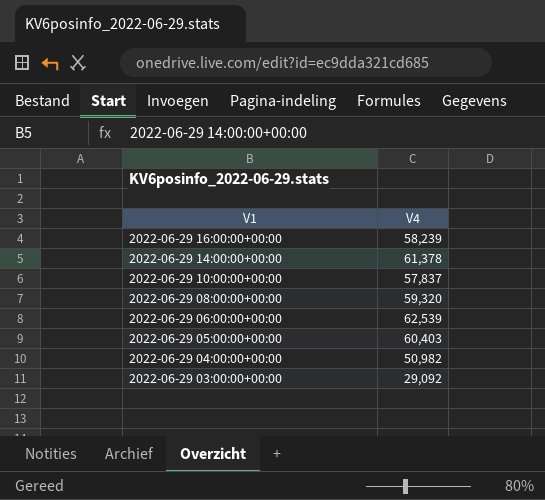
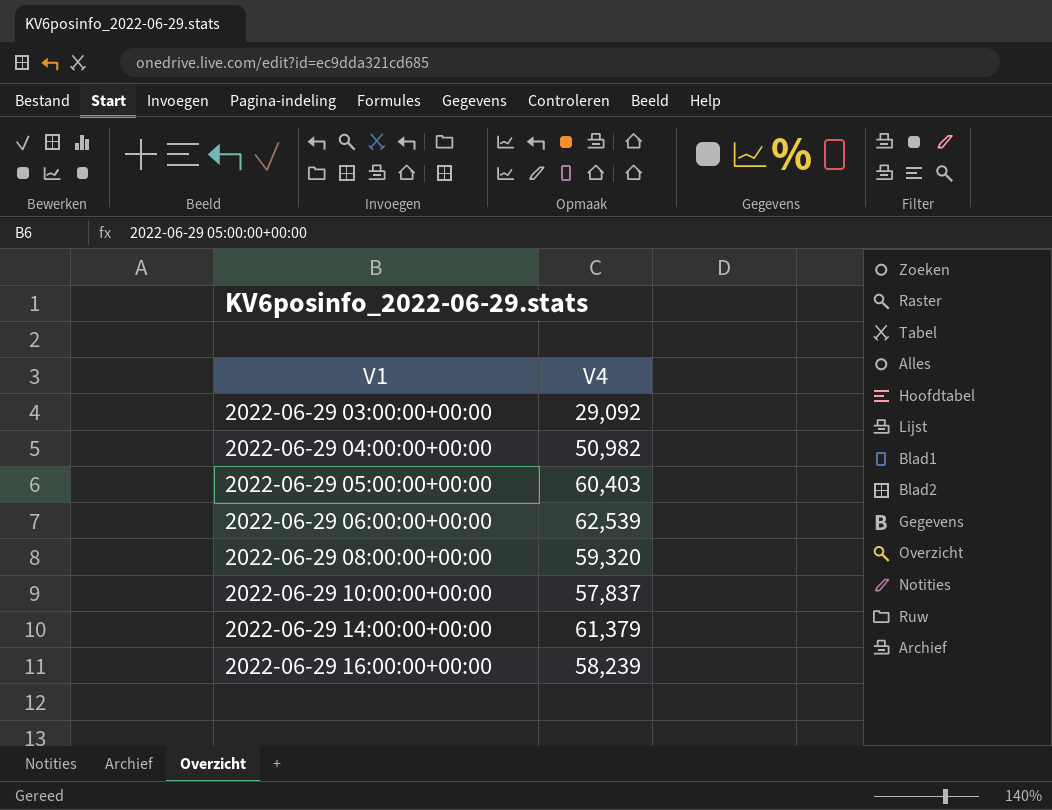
row order: V1 descending -> V1 ascending
2022-06-29 14:00:00+00:00 | V4: 61,378 -> 61,379

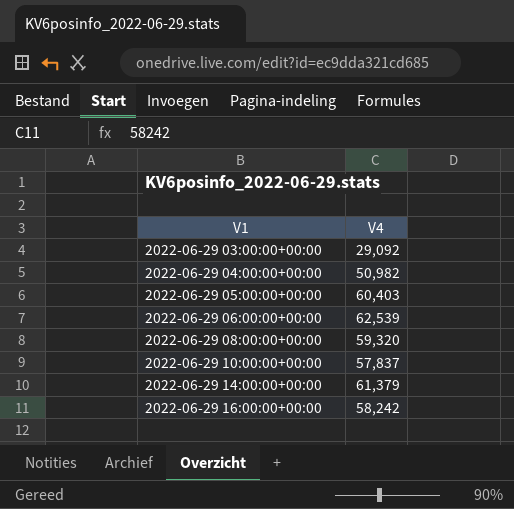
2022-06-29 16:00:00+00:00 | V4: 58,239 -> 58,242

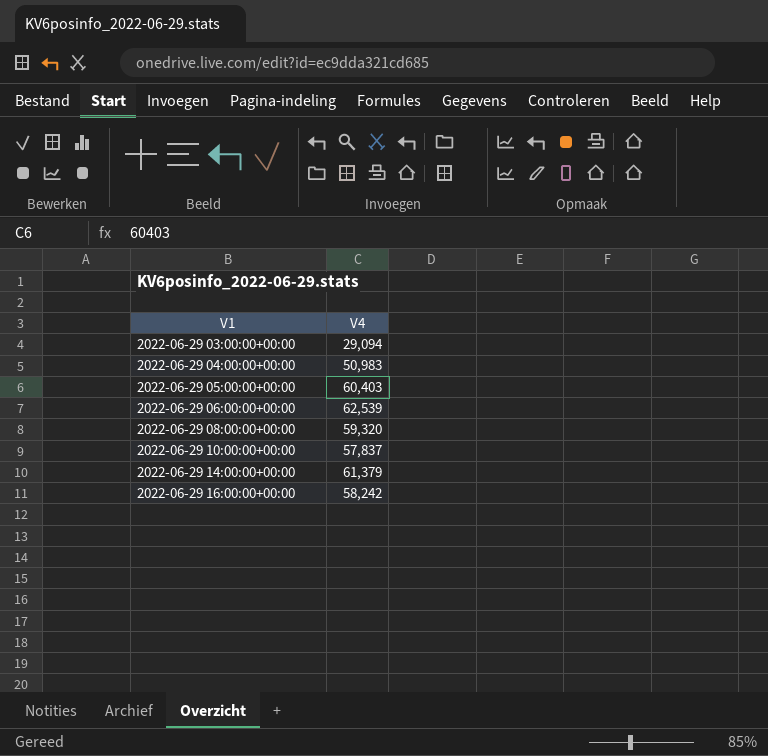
2022-06-29 03:00:00+00:00 | V4: 29,092 -> 29,094
2022-06-29 04:00:00+00:00 | V4: 50,982 -> 50,983

